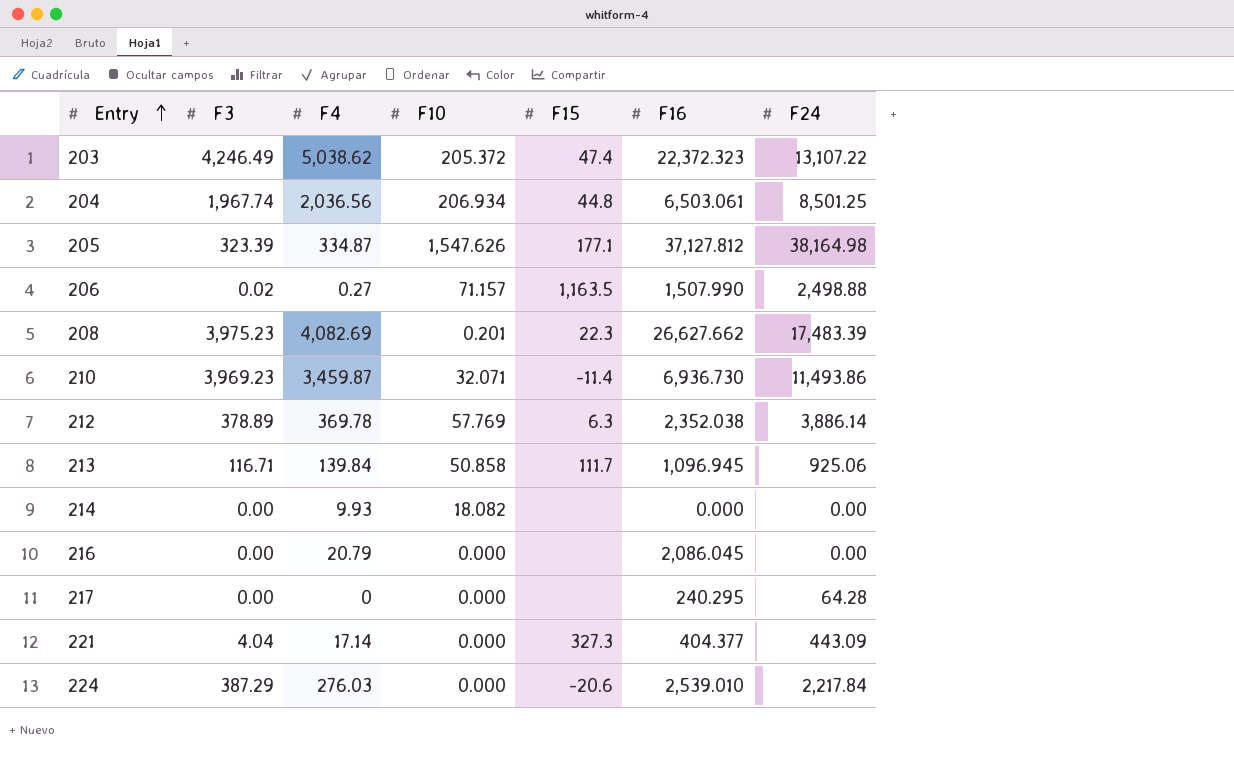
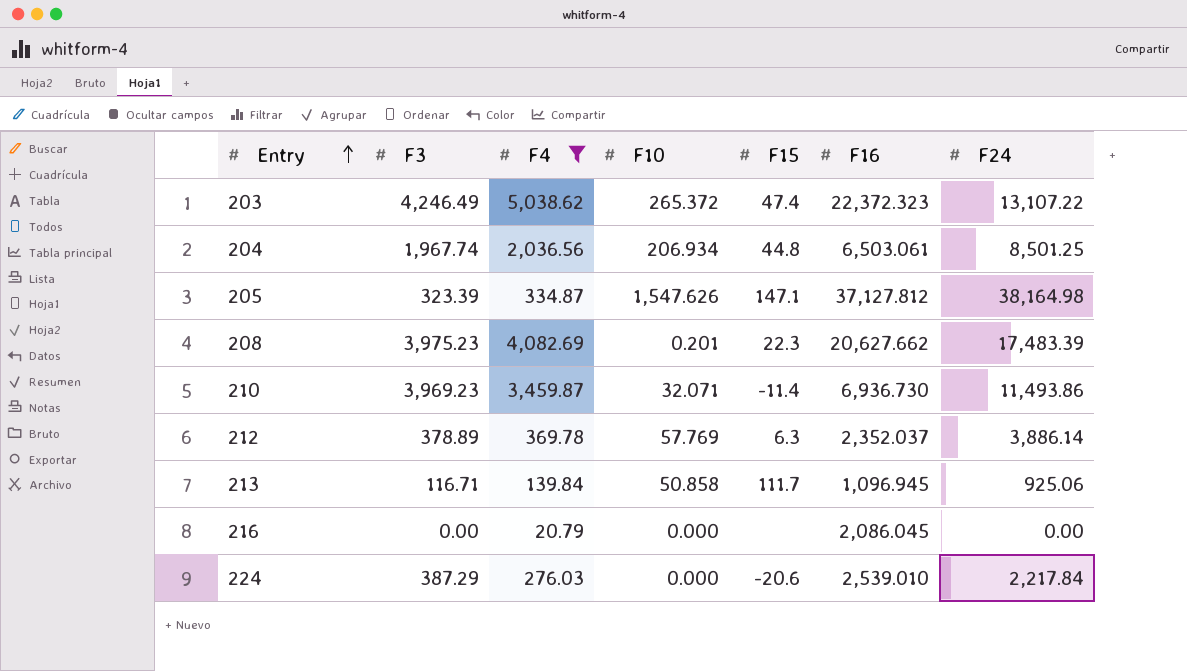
filter: none -> F4 >= 20.79
203 | F10: 205.372 -> 265.372
205 | F15: 177.1 -> 147.1
208 | F16: 26,627.662 -> 20,627.662
212 | F16: 2,352.038 -> 2,352.037

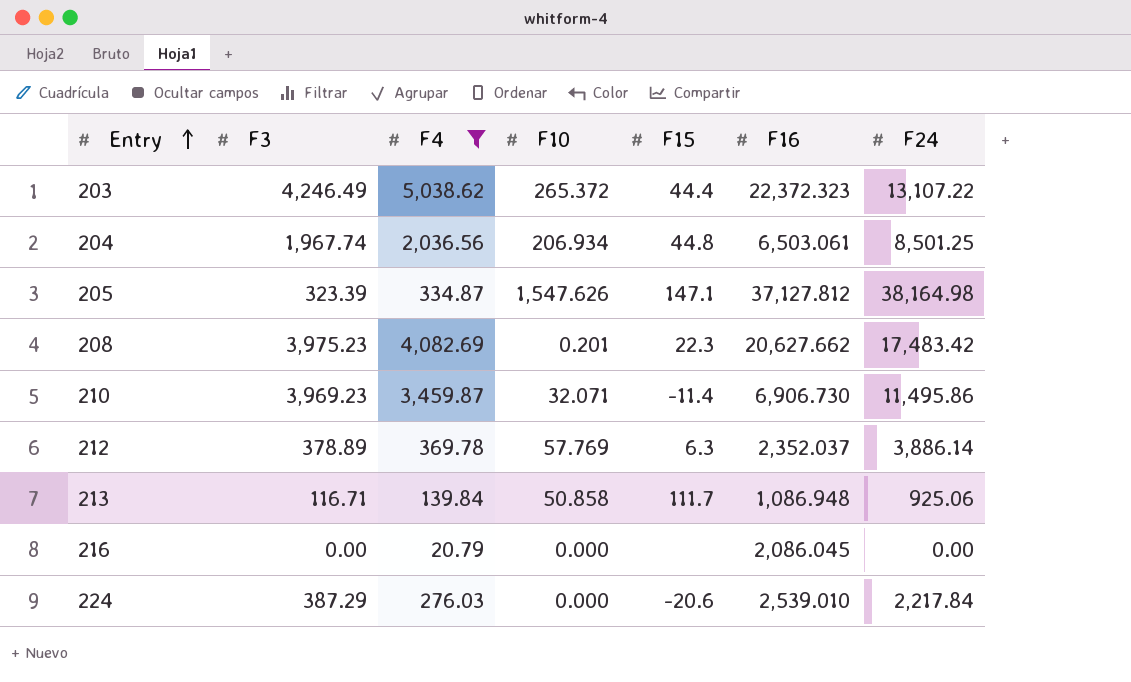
203 | F15: 47.4 -> 44.4
208 | F24: 17,483.39 -> 17,483.42
210 | F16: 6,936.730 -> 6,906.730
210 | F24: 11,493.86 -> 11,495.86
213 | F16: 1,096.945 -> 1,086.948

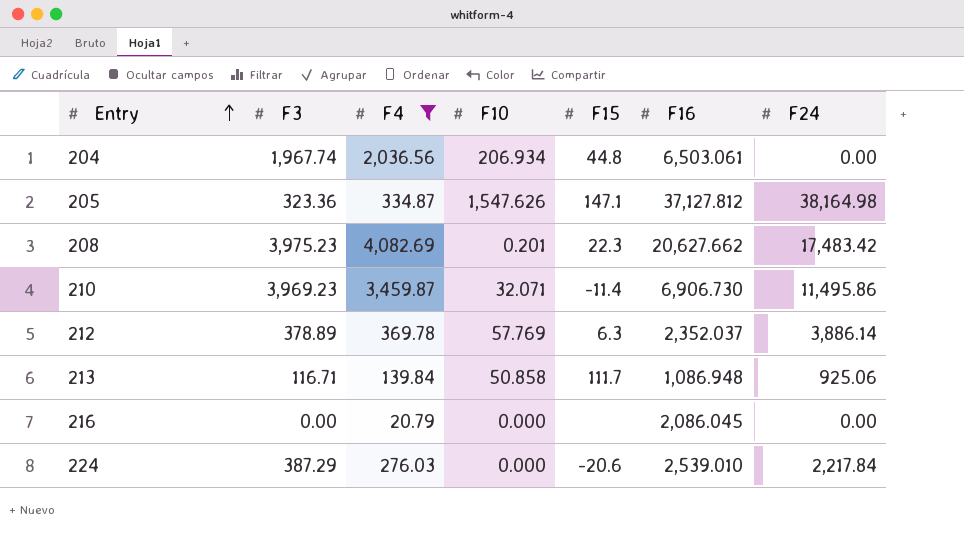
row 203: 4,246.49 | 5,038.62 | 265.372 | 44.4 | 22,372.323 | 13,107.22 -> none
204 | F24: 8,501.25 -> 0.00
205 | F3: 323.39 -> 323.36

